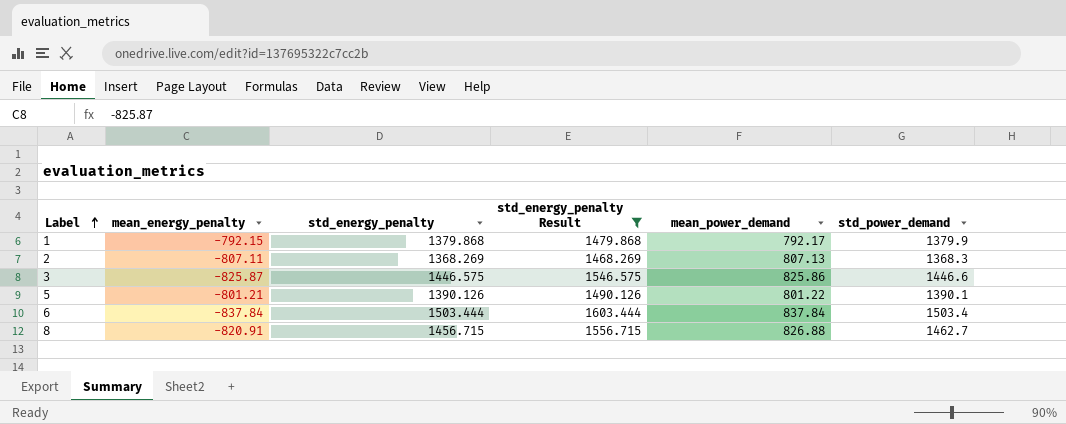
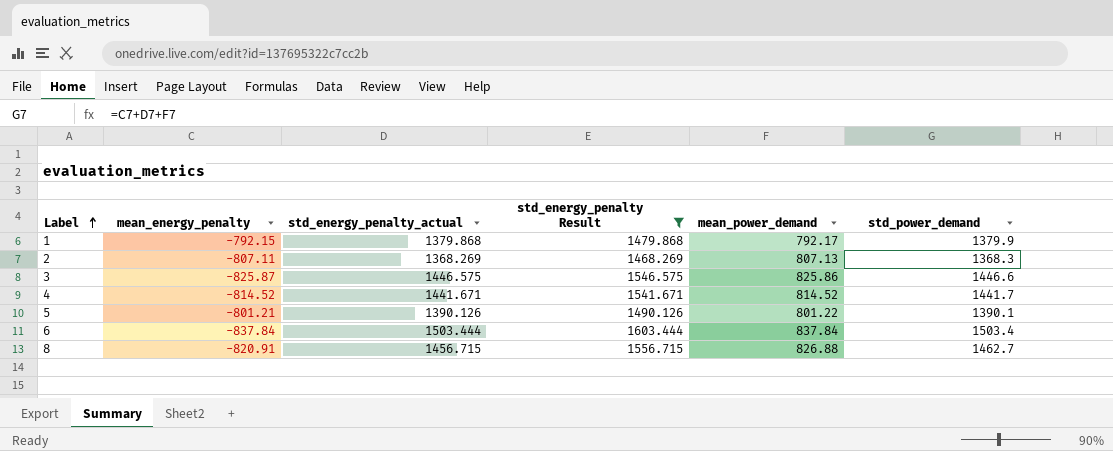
column name: std_energy_penalty -> std_energy_penalty_actual
row 4: none -> -814.52 | 1441.671 | 1541.671 | 814.52 | 1441.7

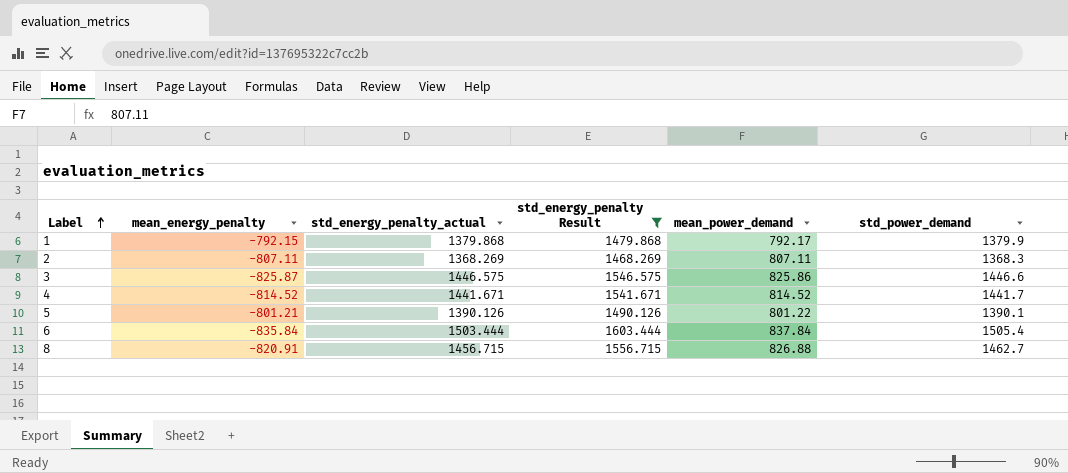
2 | mean_power_demand: 807.13 -> 807.11
6 | mean_energy_penalty: -837.84 -> -835.84
6 | std_power_demand: 1503.4 -> 1505.4

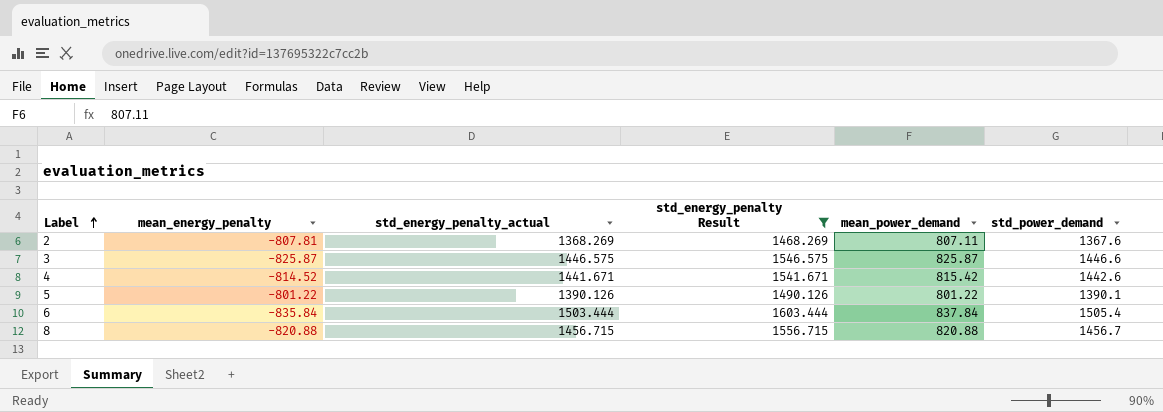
row 1: -792.15 | 1379.868 | 1479.868 | 792.17 | 1379.9 -> none
2 | mean_energy_penalty: -807.11 -> -807.81
2 | std_power_demand: 1368.3 -> 1367.6
3 | mean_power_demand: 825.86 -> 825.87
4 | mean_power_demand: 814.52 -> 815.42
4 | std_power_demand: 1441.7 -> 1442.6
5 | mean_energy_penalty: -801.21 -> -801.22
8 | mean_energy_penalty: -820.91 -> -820.88
8 | mean_power_demand: 826.88 -> 820.88
8 | std_power_demand: 1462.7 -> 1456.7

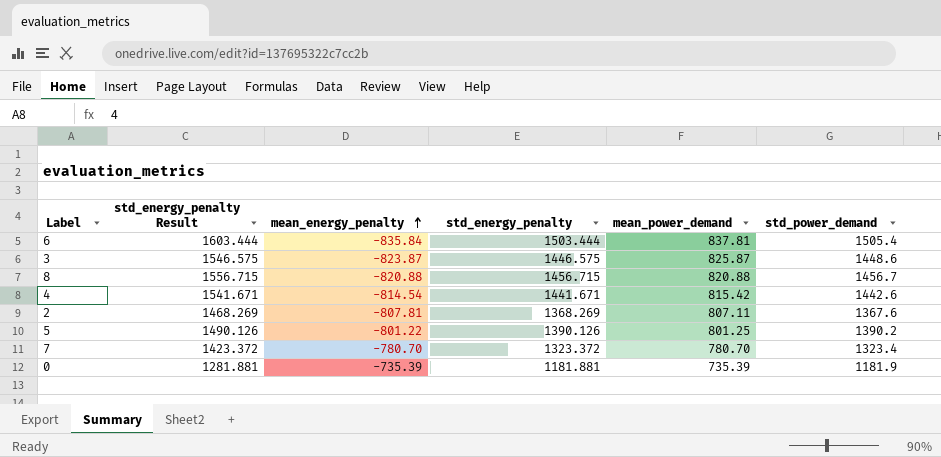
filter: std_energy_penalty Result >= 1468.269 -> none
row order: Label ascending -> mean_energy_penalty ascending
column std_energy_penalty Result | position: 4 -> 2
column name: std_energy_penalty_actual -> std_energy_penalty
6 | mean_power_demand: 837.84 -> 837.81
3 | mean_energy_penalty: -825.87 -> -823.87
3 | std_power_demand: 1446.6 -> 1448.6
4 | mean_energy_penalty: -814.52 -> -814.54
5 | mean_power_demand: 801.22 -> 801.25
5 | std_power_demand: 1390.1 -> 1390.2

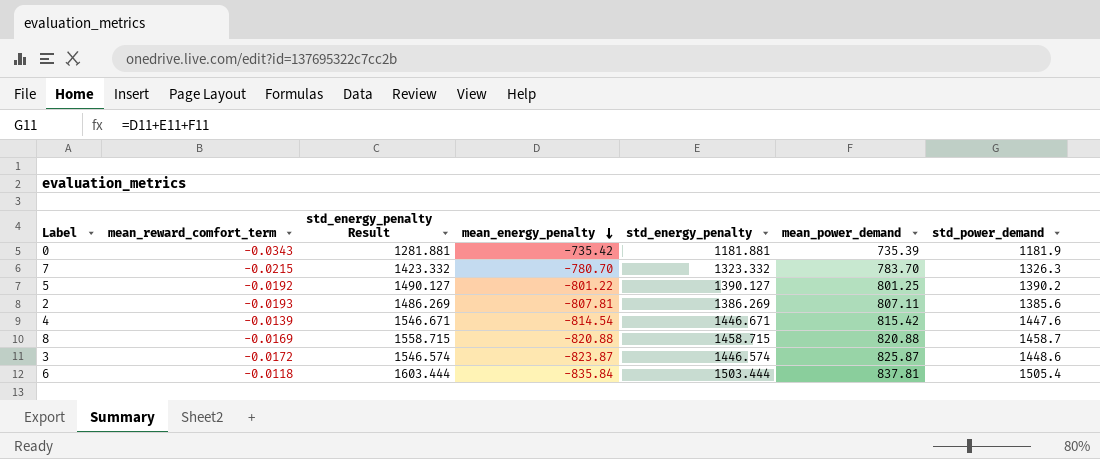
row order: mean_energy_penalty ascending -> mean_energy_penalty descending
column mean_reward_comfort_term | position: none -> 2
0 | mean_energy_penalty: -735.39 -> -735.42
7 | std_energy_penalty Result: 1423.372 -> 1423.332
7 | std_energy_penalty: 1323.372 -> 1323.332
7 | mean_power_demand: 780.70 -> 783.70
7 | std_power_demand: 1323.4 -> 1326.3
5 | std_energy_penalty Result: 1490.126 -> 1490.127
5 | std_energy_penalty: 1390.126 -> 1390.127
2 | std_energy_penalty Result: 1468.269 -> 1486.269
2 | std_energy_penalty: 1368.269 -> 1386.269
2 | std_power_demand: 1367.6 -> 1385.6
4 | std_energy_penalty Result: 1541.671 -> 1546.671
4 | std_energy_penalty: 1441.671 -> 1446.671
4 | std_power_demand: 1442.6 -> 1447.6
8 | std_energy_penalty Result: 1556.715 -> 1558.715
8 | std_energy_penalty: 1456.715 -> 1458.715
8 | std_power_demand: 1456.7 -> 1458.7
3 | std_energy_penalty Result: 1546.575 -> 1546.574
3 | std_energy_penalty: 1446.575 -> 1446.574

